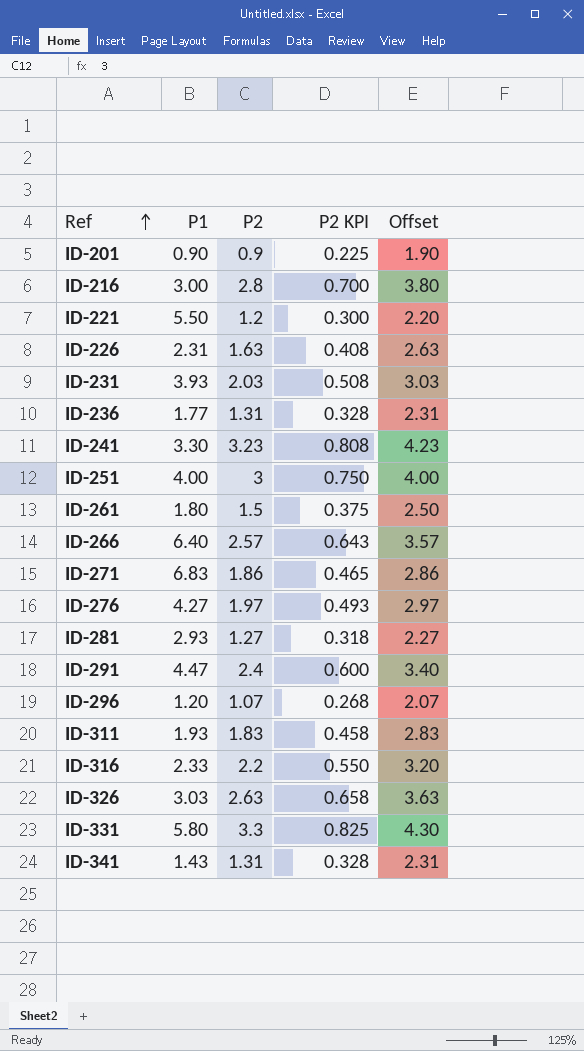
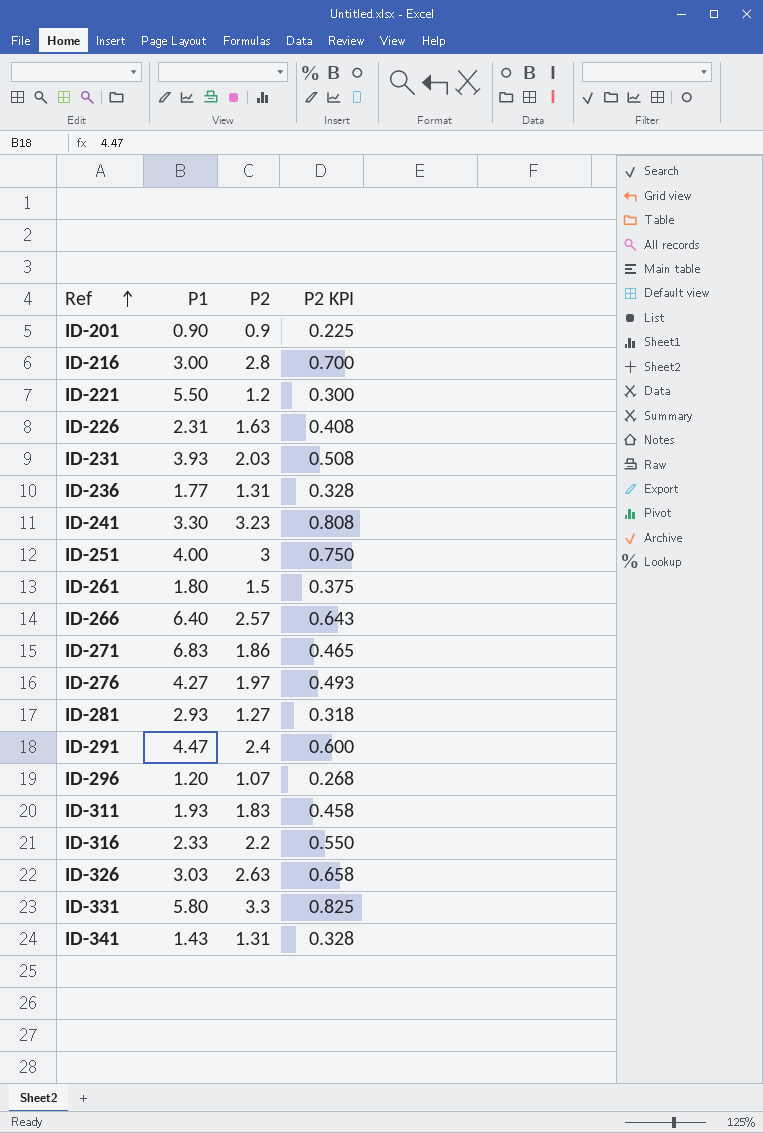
column Offset | formula: [P2] + 1 -> none

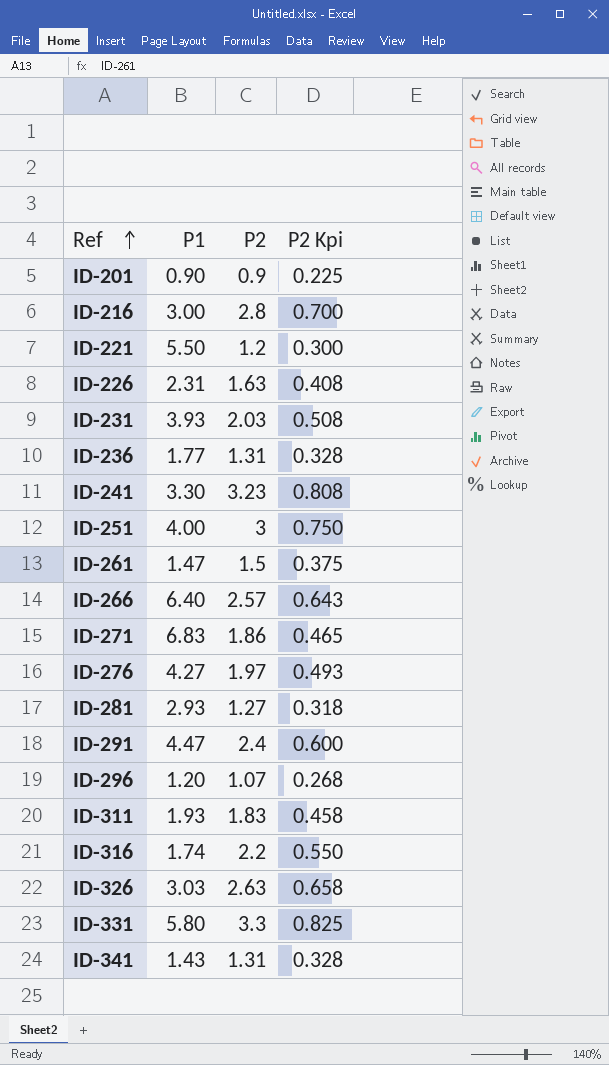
column name: P2 KPI -> P2 Kpi
ID-261 | P1: 1.80 -> 1.47
ID-316 | P1: 2.33 -> 1.74

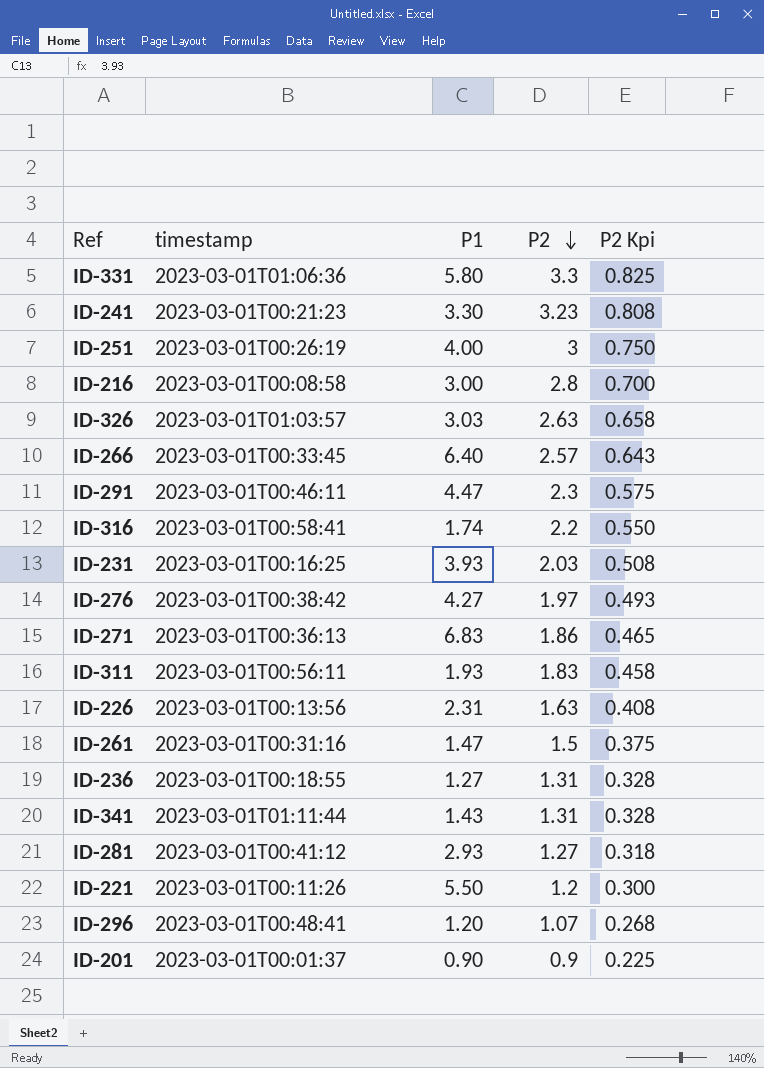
row order: Ref ascending -> P2 descending
column timestamp | position: none -> 2
ID-291 | P2: 2.4 -> 2.3
ID-291 | P2 Kpi: 0.600 -> 0.575
ID-236 | P1: 1.77 -> 1.27

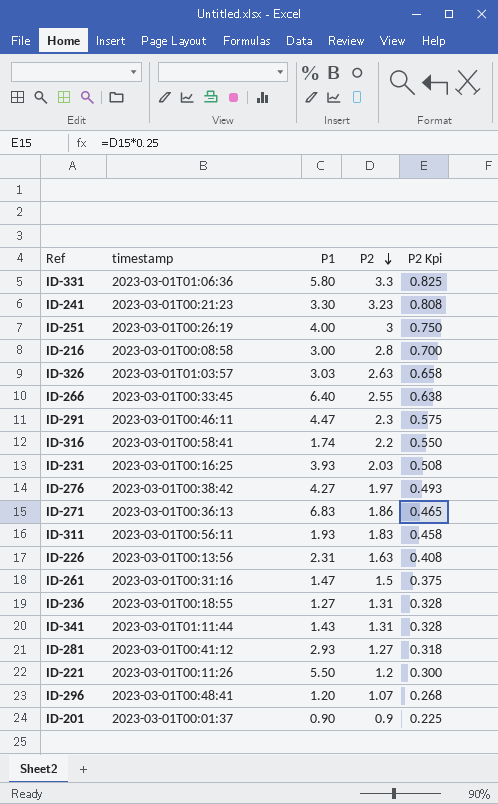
ID-266 | P2: 2.57 -> 2.55
ID-266 | P2 Kpi: 0.643 -> 0.638

